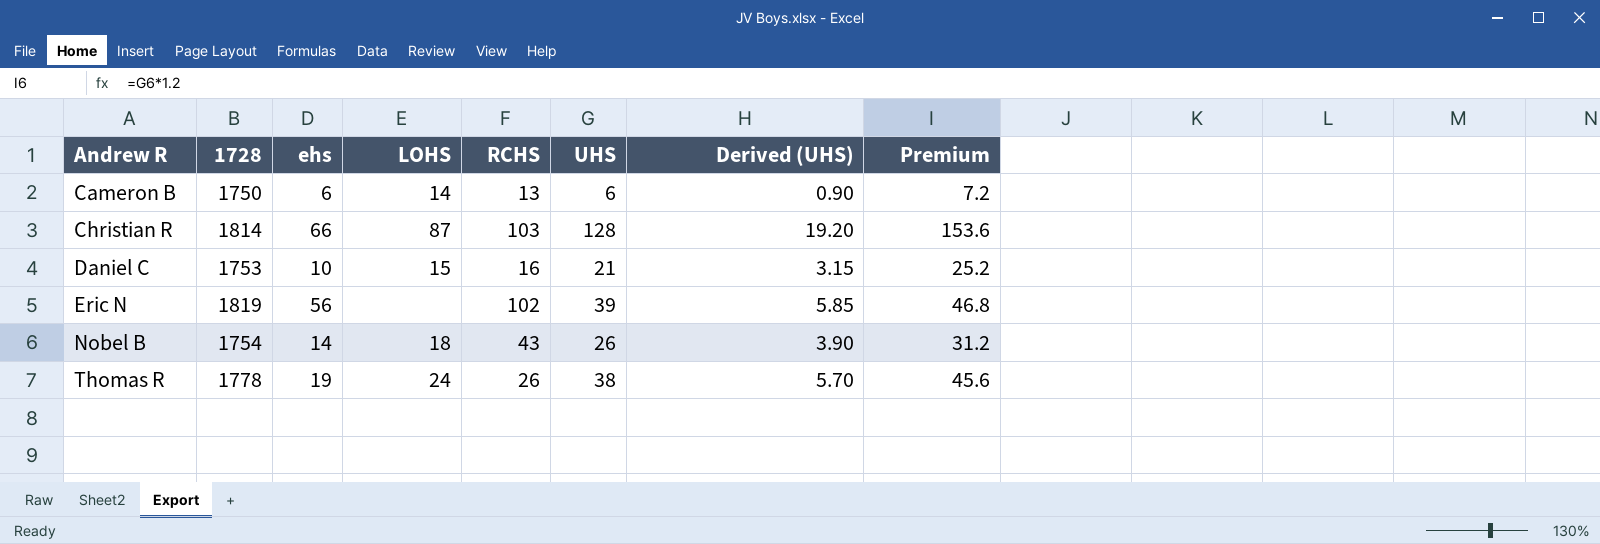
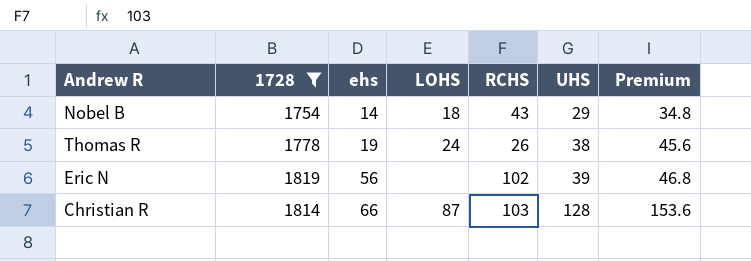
filter: none -> 1728 >= 1754
row order: Andrew R ascending -> ehs ascending
column Derived (UHS) | formula: [UHS] * 0.15 -> none
Nobel B | UHS: 26 -> 29
Nobel B | Premium: 31.2 -> 34.8

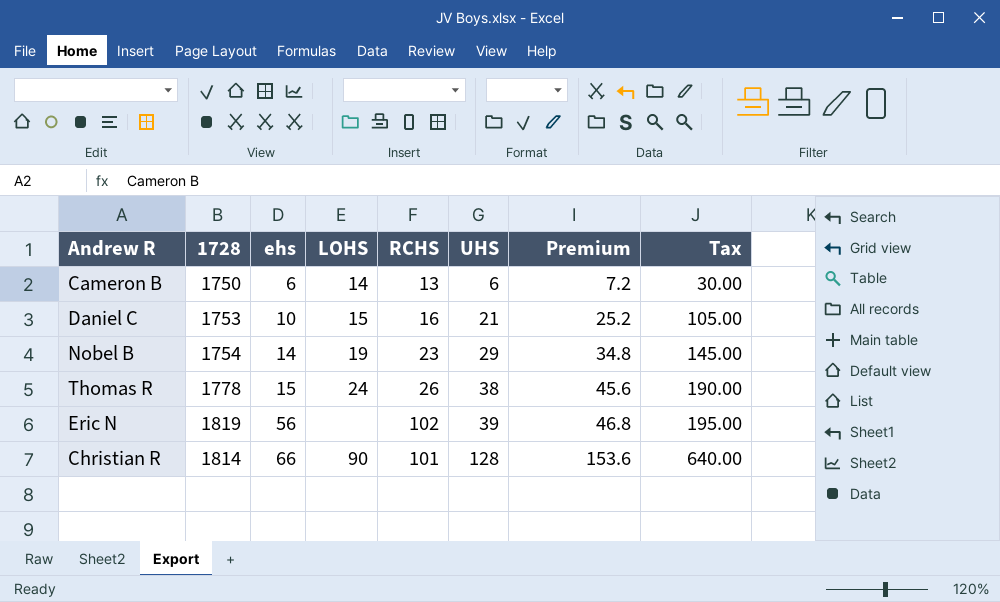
filter: 1728 >= 1754 -> none
column Tax | formula: none -> [UHS] * 5
Nobel B | LOHS: 18 -> 19
Nobel B | RCHS: 43 -> 23
Thomas R | ehs: 19 -> 15
Christian R | LOHS: 87 -> 90
Christian R | RCHS: 103 -> 101

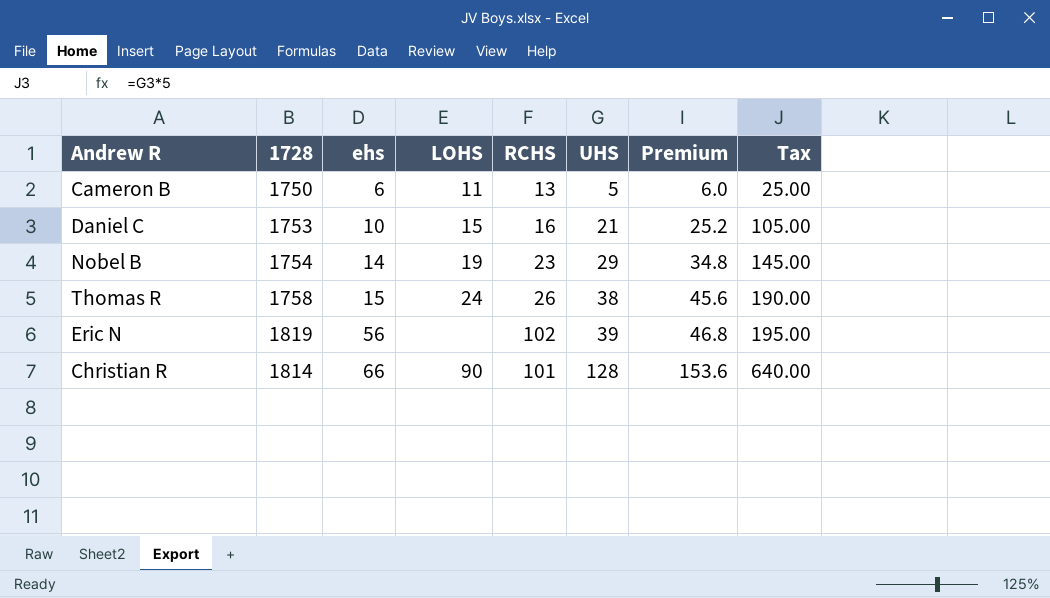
Cameron B | LOHS: 14 -> 11
Cameron B | UHS: 6 -> 5
Cameron B | Premium: 7.2 -> 6.0
Cameron B | Tax: 30.00 -> 25.00
Thomas R | 1728: 1778 -> 1758

